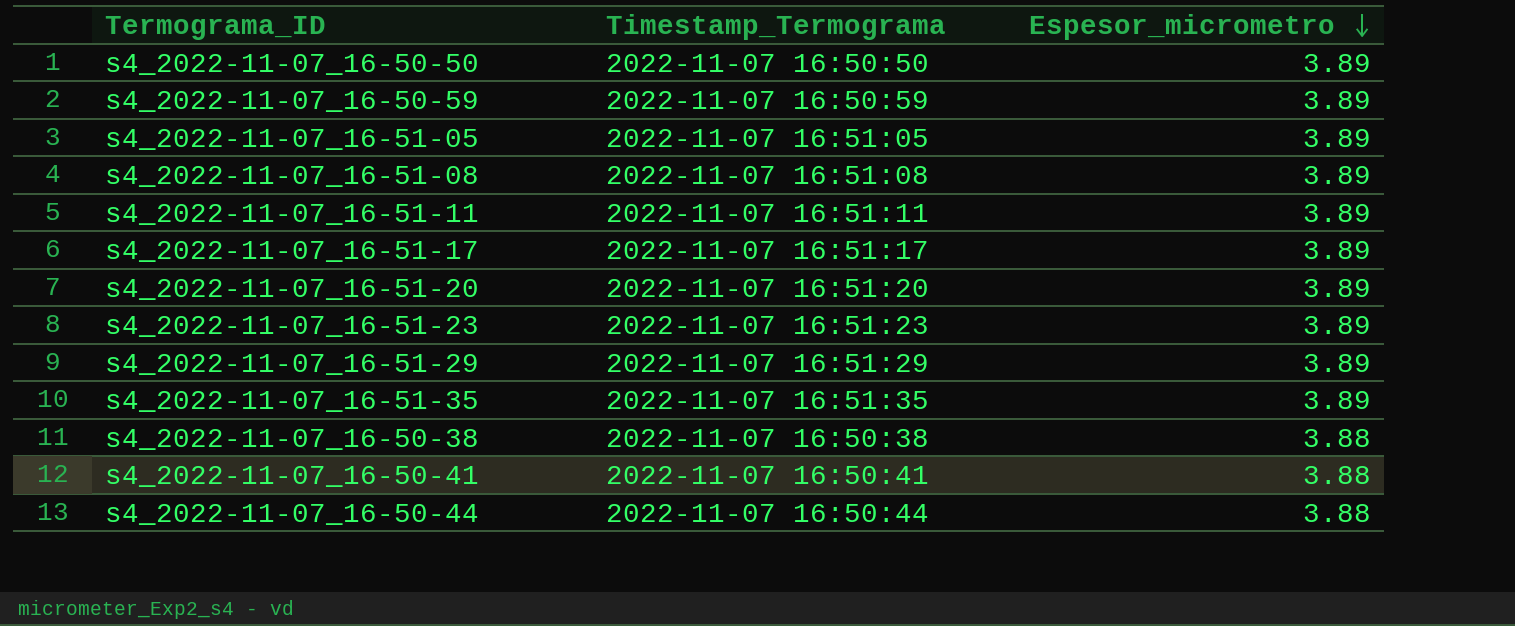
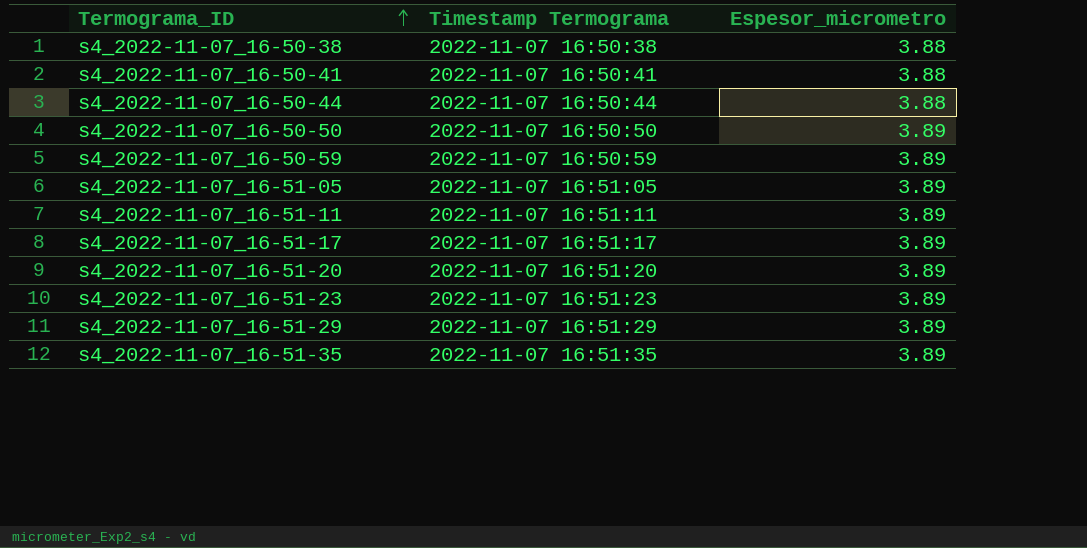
row order: Espesor_micrometro descending -> Termograma_ID ascending
column name: Timestamp_Termograma -> Timestamp Termograma
row s4_2022-11-07_16-51-08: 2022-11-07 16:51:08 | 3.89 -> none

